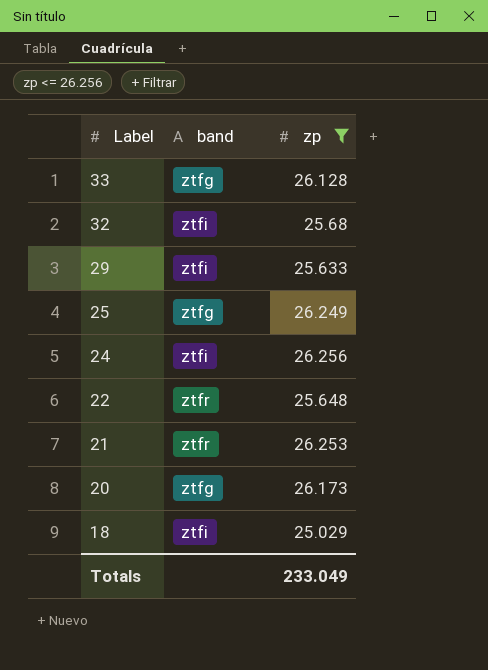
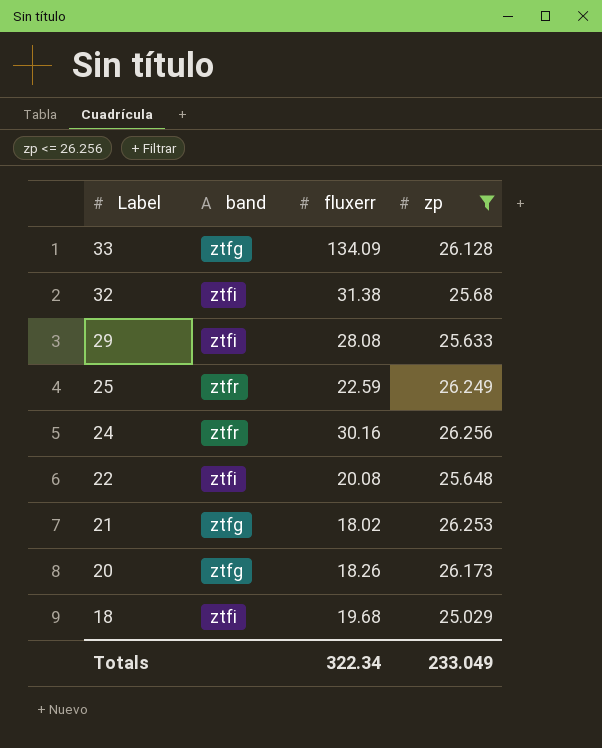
column fluxerr | position: none -> 3
25 | band: ztfg -> ztfr
24 | band: ztfi -> ztfr
22 | band: ztfr -> ztfi
21 | band: ztfr -> ztfg

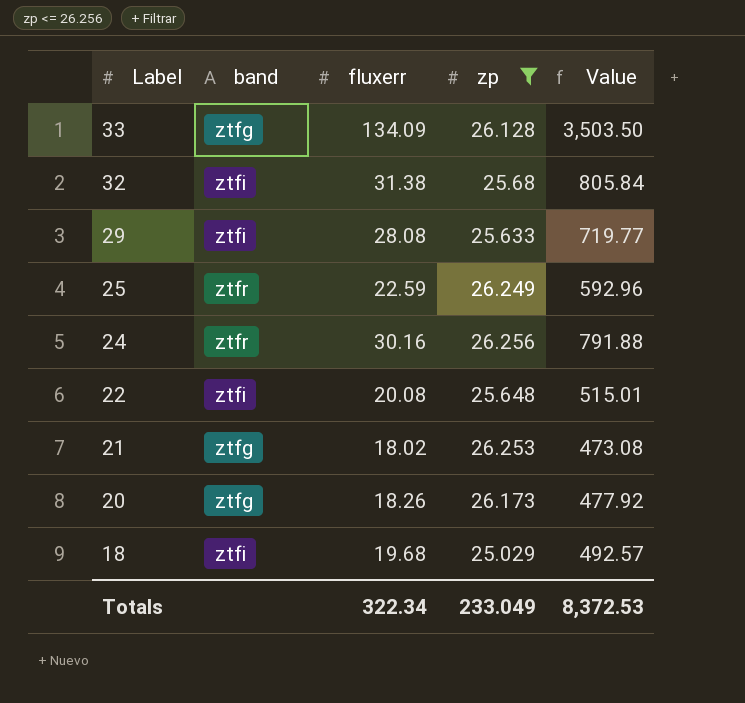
column Value | formula: none -> [fluxerr] * [zp]

